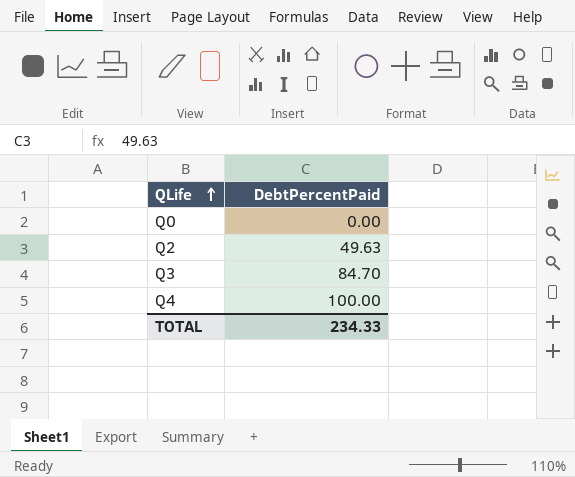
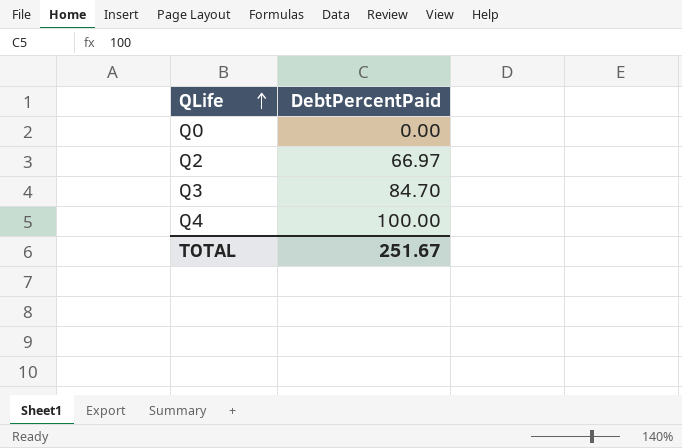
Q2 | DebtPercentPaid: 49.63 -> 66.97
TOTAL | DebtPercentPaid: 234.33 -> 251.67

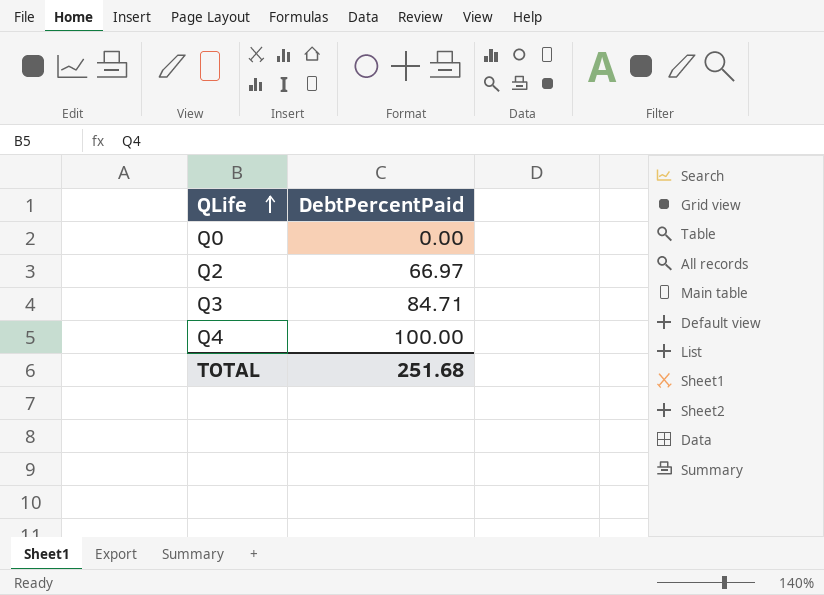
Q3 | DebtPercentPaid: 84.70 -> 84.71
TOTAL | DebtPercentPaid: 251.67 -> 251.68

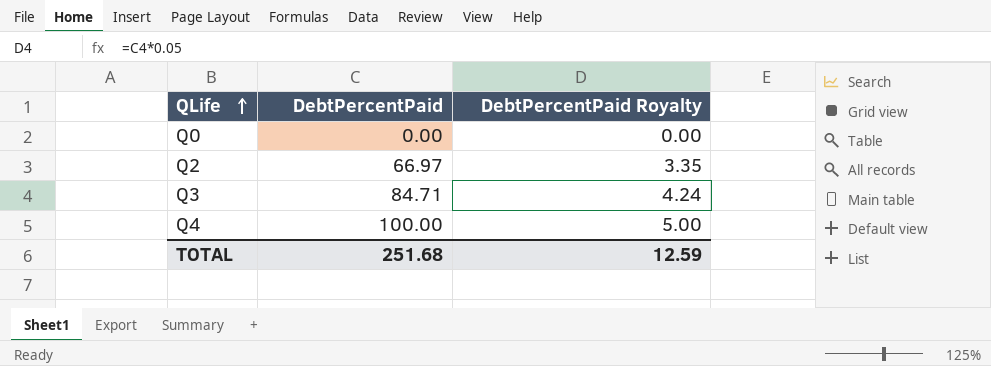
column DebtPercentPaid Royalty | formula: none -> [DebtPercentPaid] * 0.05

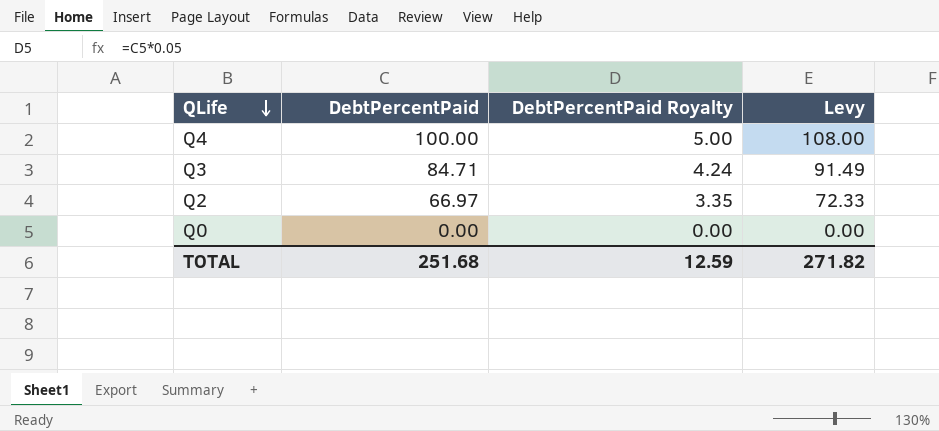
row order: QLife ascending -> QLife descending
column Levy | formula: none -> [DebtPercentPaid] * 1.08

